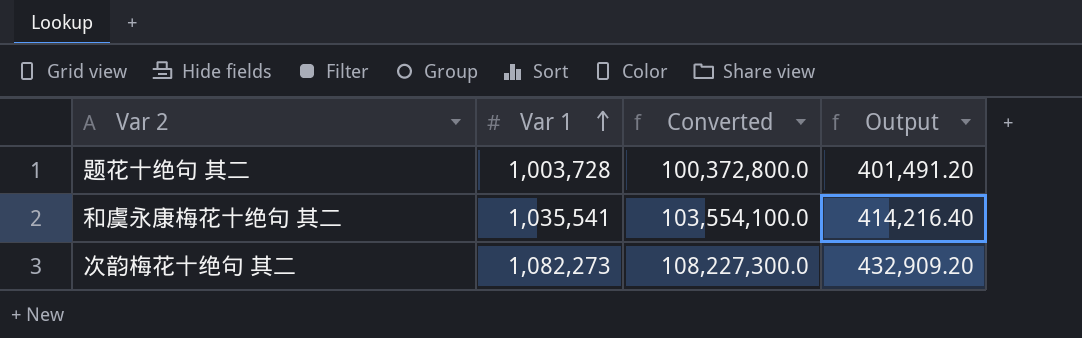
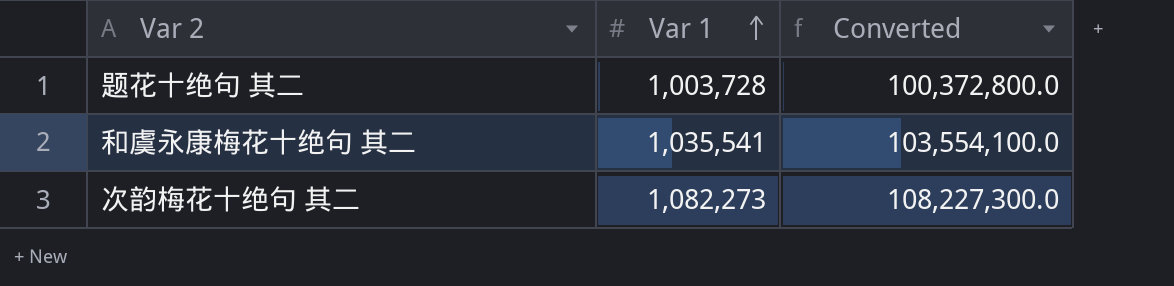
column Output | formula: [Var 1] * 0.4 -> none

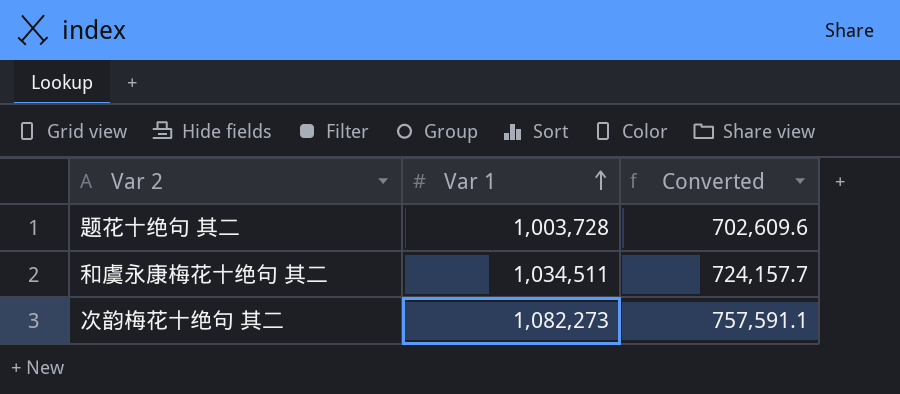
column Converted | formula: [Var 1] * 100 -> [Var 1] * 0.7
和虞永康梅花十绝句 其二 | Var 1: 1,035,541 -> 1,034,511

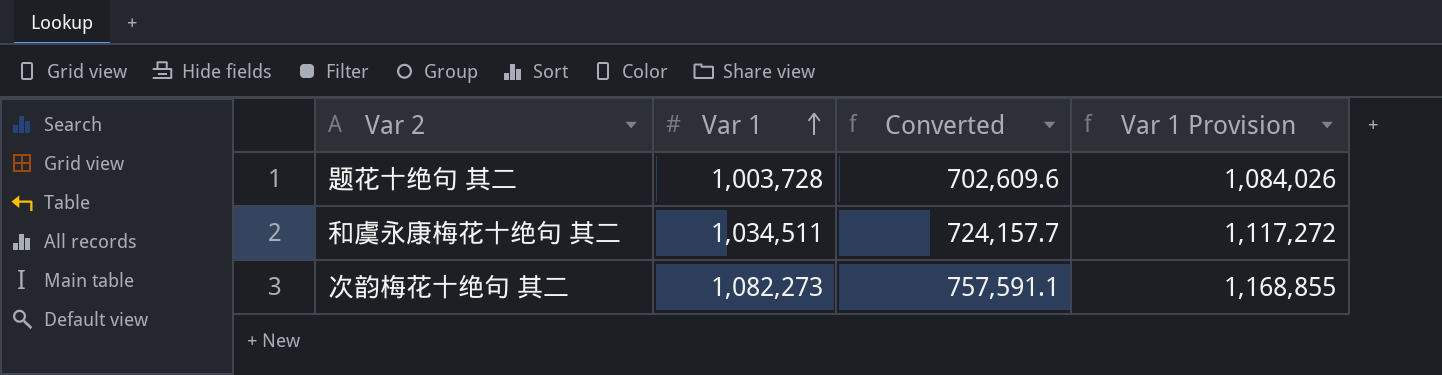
column Var 1 Provision | formula: none -> [Var 1] * 1.08

